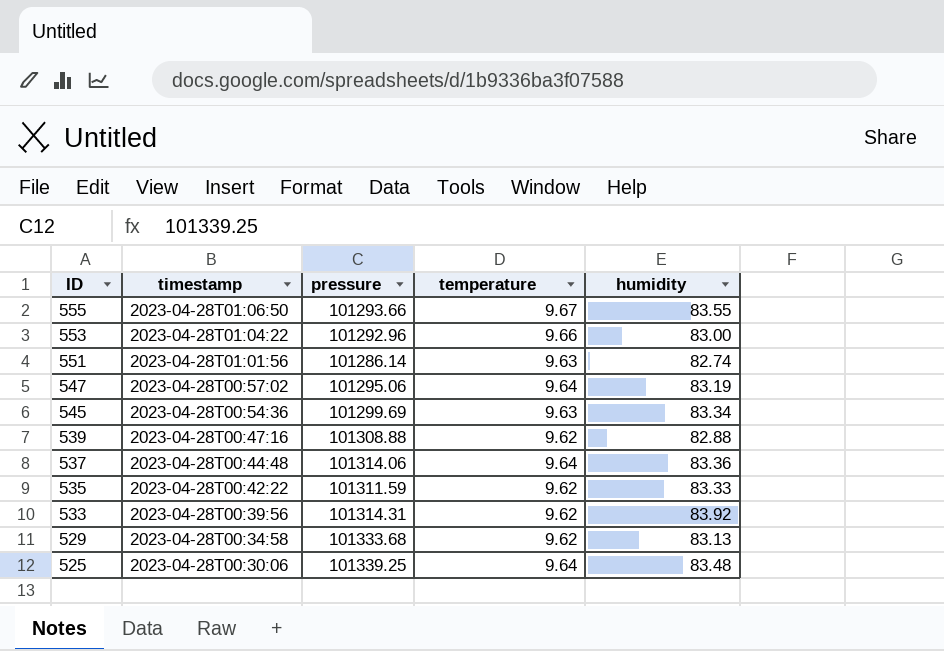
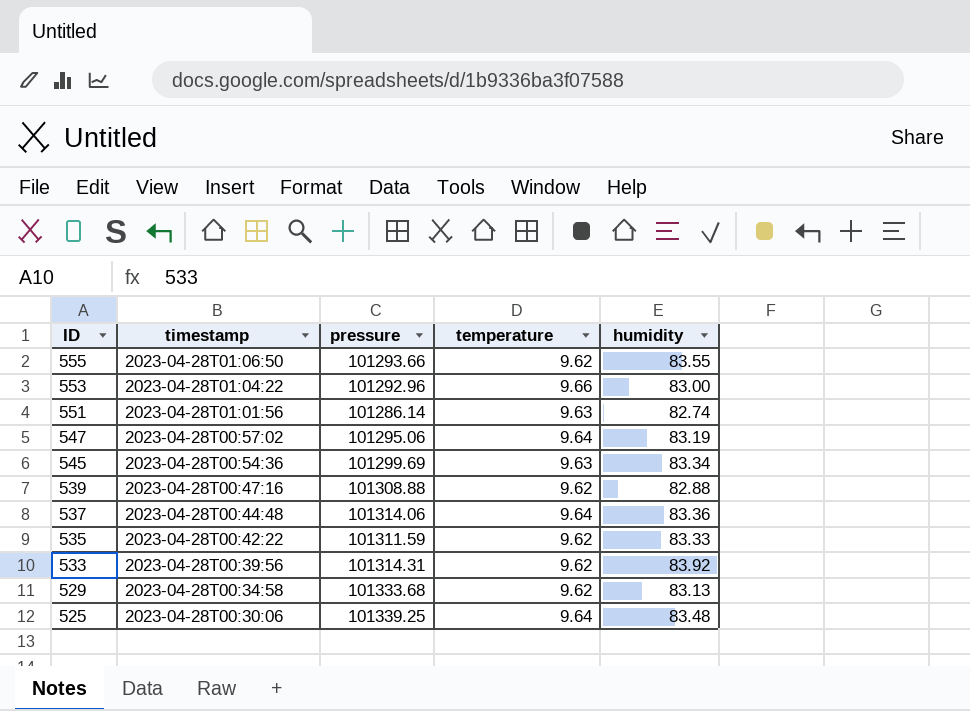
555 | temperature: 9.67 -> 9.62

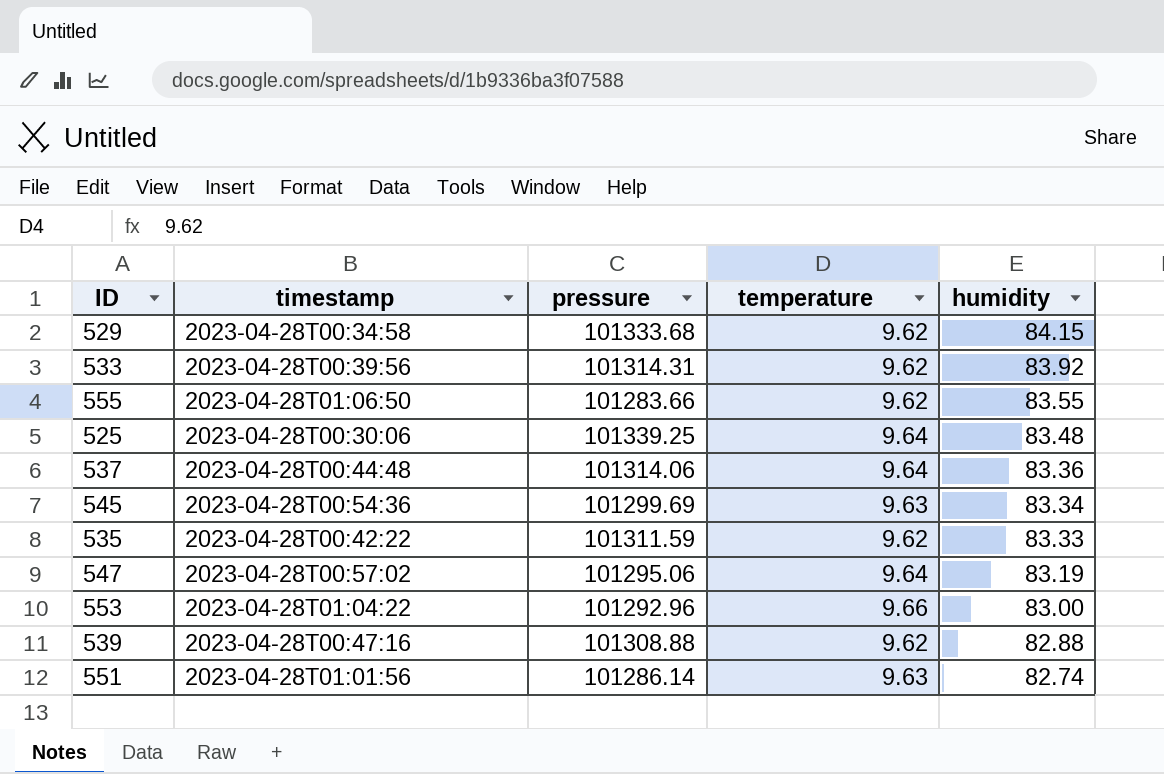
row order: ID descending -> humidity descending
529 | humidity: 83.13 -> 84.15
555 | pressure: 101293.66 -> 101283.66

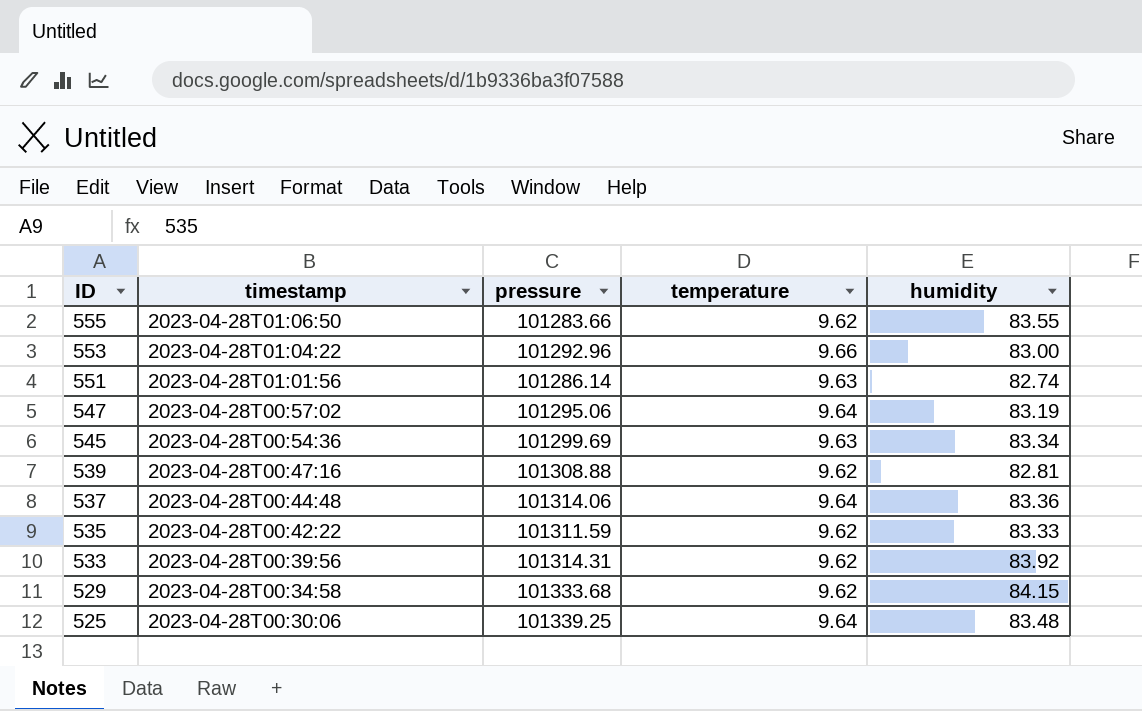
row order: humidity descending -> ID descending
539 | humidity: 82.88 -> 82.81

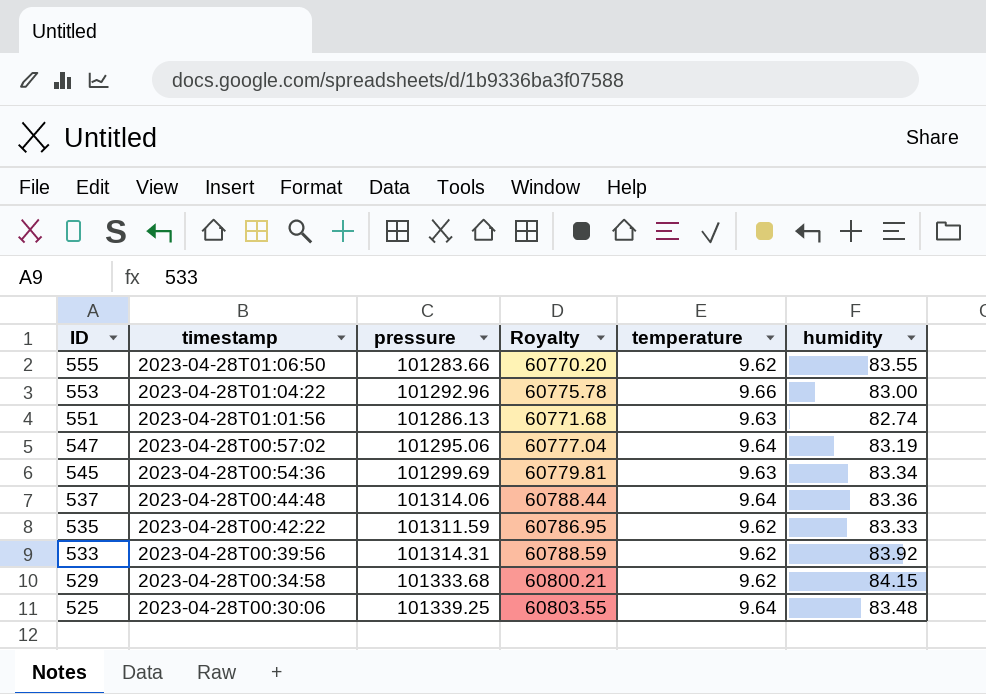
column Royalty | formula: none -> [pressure] * 0.6
row 539: 2023-04-28T00:47:16 | 101308.88 | 9.62 | 82.81 -> none
551 | pressure: 101286.14 -> 101286.13

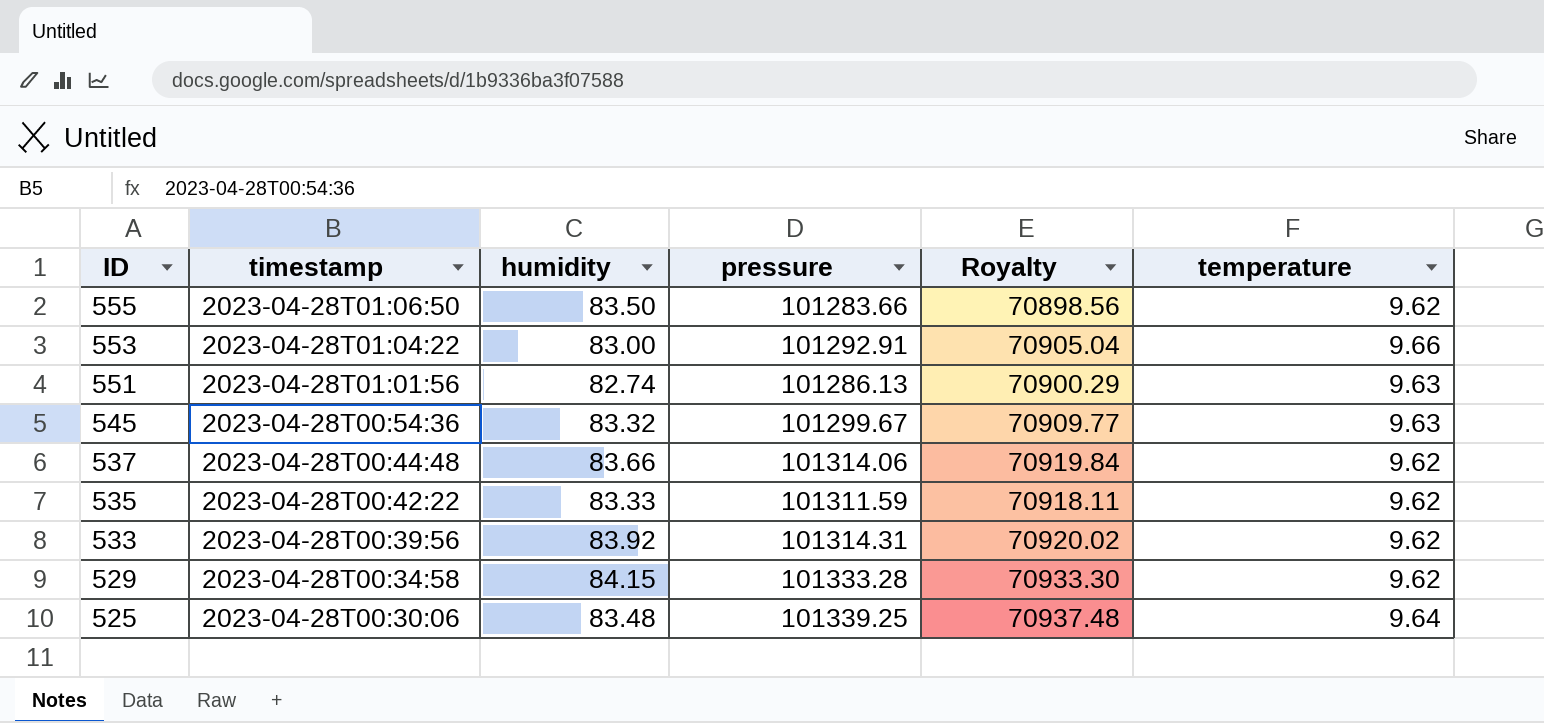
column humidity | position: 6 -> 3
column Royalty | formula: [pressure] * 0.6 -> [pressure] * 0.7
row 547: 2023-04-28T00:57:02 | 101295.06 | 60777.04 | 9.64 | 83.19 -> none
555 | humidity: 83.55 -> 83.50
553 | pressure: 101292.96 -> 101292.91
545 | humidity: 83.34 -> 83.32
545 | pressure: 101299.69 -> 101299.67
537 | humidity: 83.36 -> 83.66
537 | temperature: 9.64 -> 9.62
529 | pressure: 101333.68 -> 101333.28

